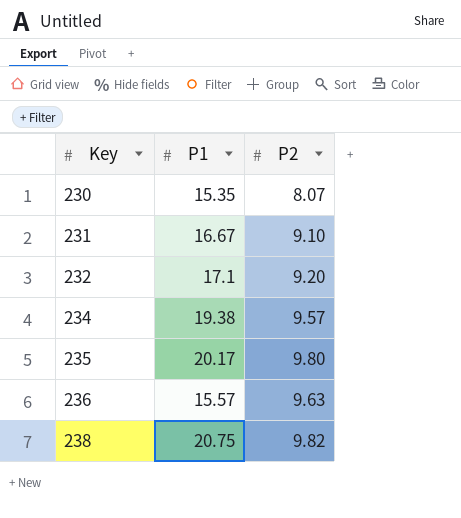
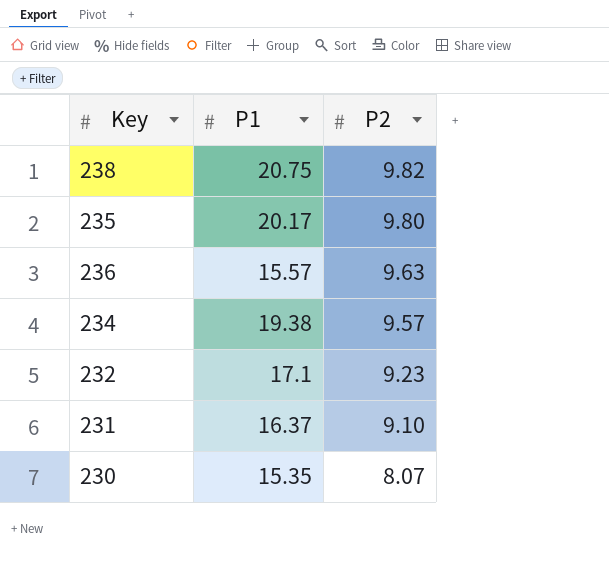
row order: Key ascending -> P2 descending
232 | P2: 9.20 -> 9.23
231 | P1: 16.67 -> 16.37

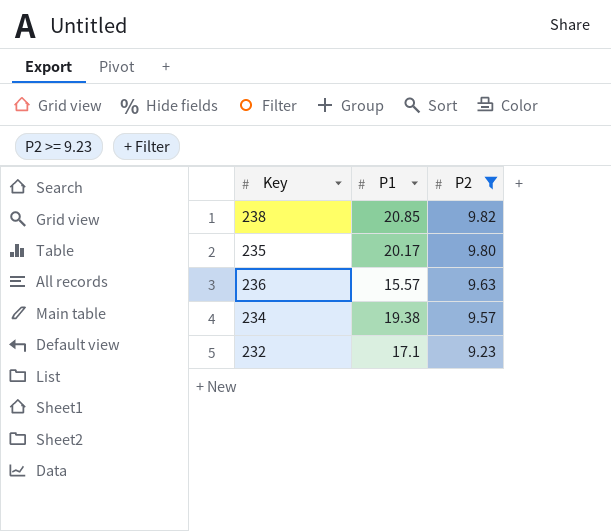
filter: none -> P2 >= 9.23
238 | P1: 20.75 -> 20.85

